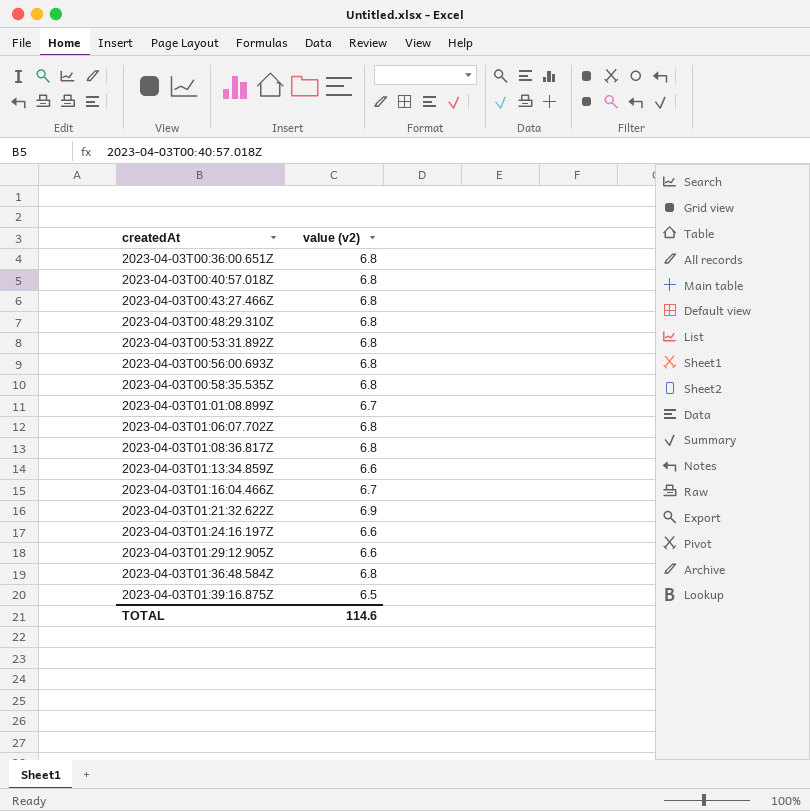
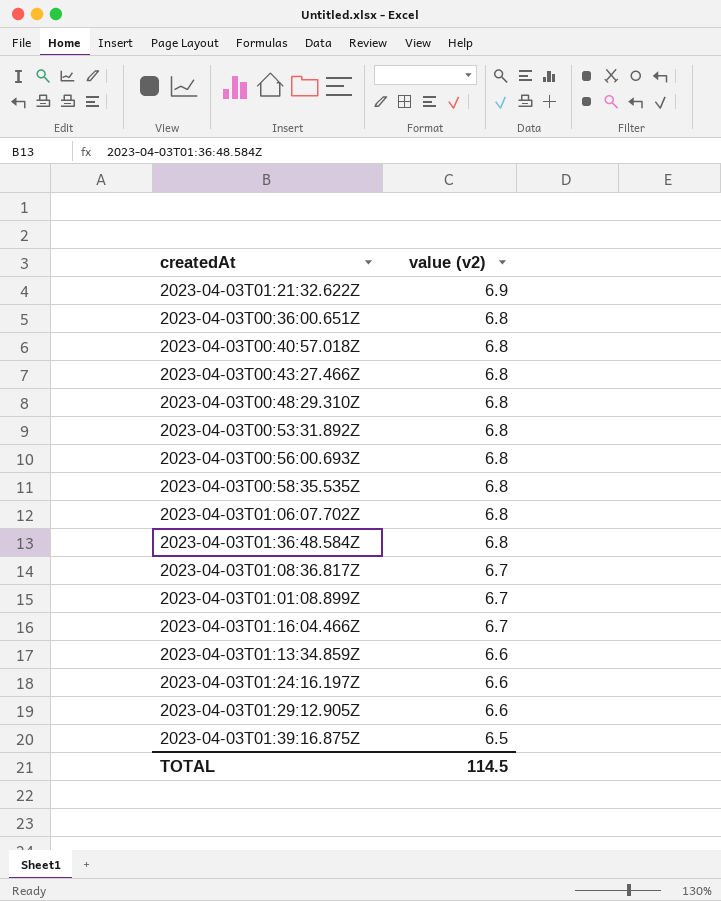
row order: createdAt ascending -> value (v2) descending
2023-04-03T01:08:36.817Z | value (v2): 6.8 -> 6.7
TOTAL | value (v2): 114.6 -> 114.5

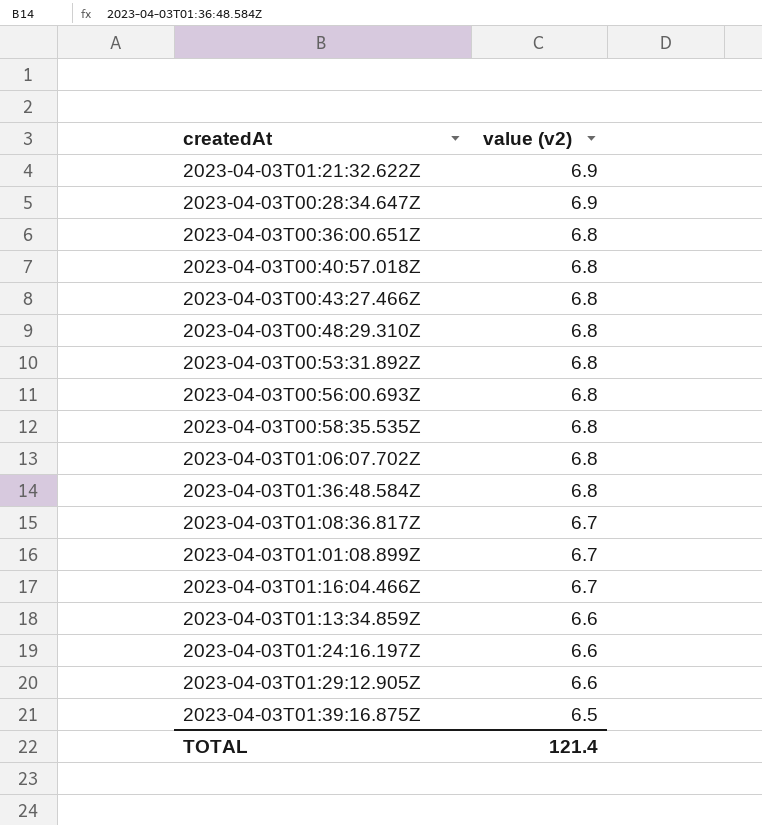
row 2023-04-03T00:28:34.647Z: none -> 6.9
TOTAL | value (v2): 114.5 -> 121.4

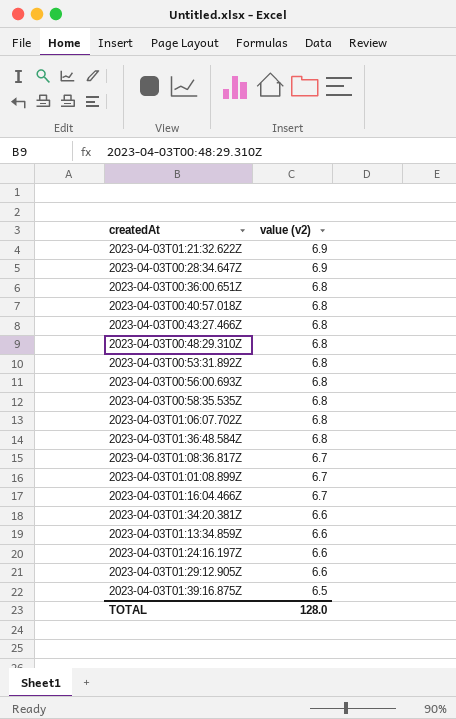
row 2023-04-03T01:34:20.381Z: none -> 6.6
TOTAL | value (v2): 121.4 -> 128.0

